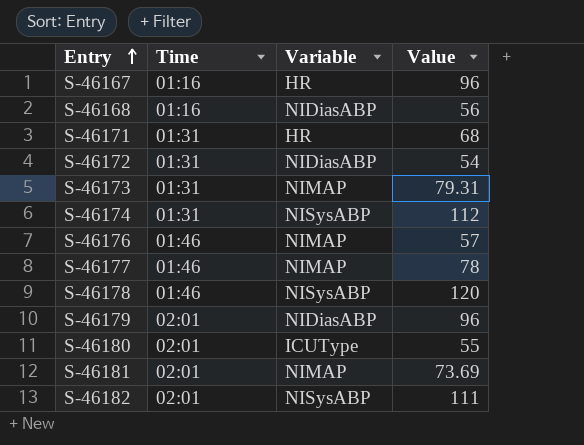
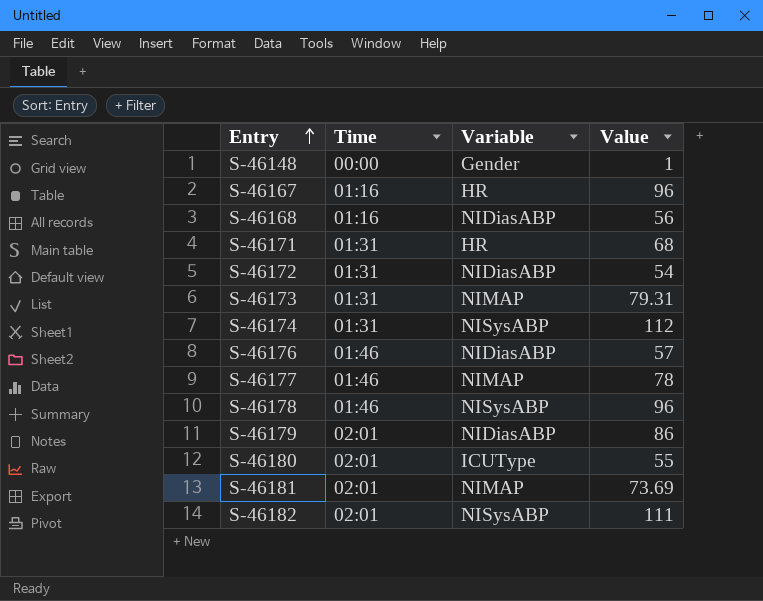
row S-46148: none -> 00:00 | Gender | 1
S-46176 | Variable: NIMAP -> NIDiasABP
S-46178 | Value: 120 -> 96
S-46179 | Value: 96 -> 86

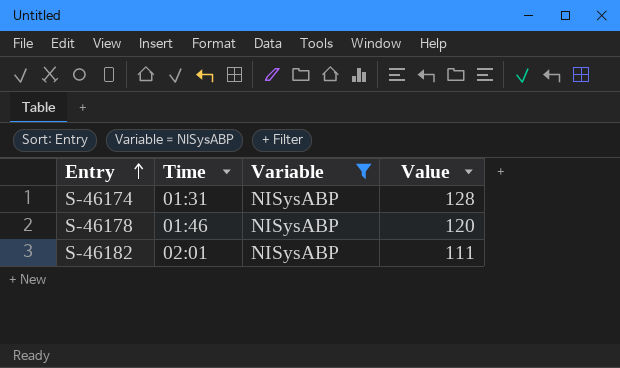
filter: none -> Variable = NISysABP
S-46174 | Value: 112 -> 128
S-46178 | Value: 96 -> 120

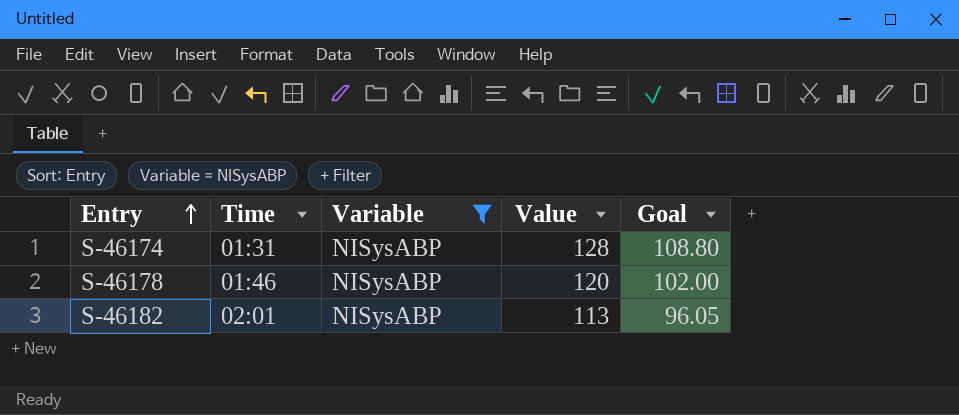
column Goal | formula: none -> [Value] * 0.85
S-46182 | Value: 111 -> 113

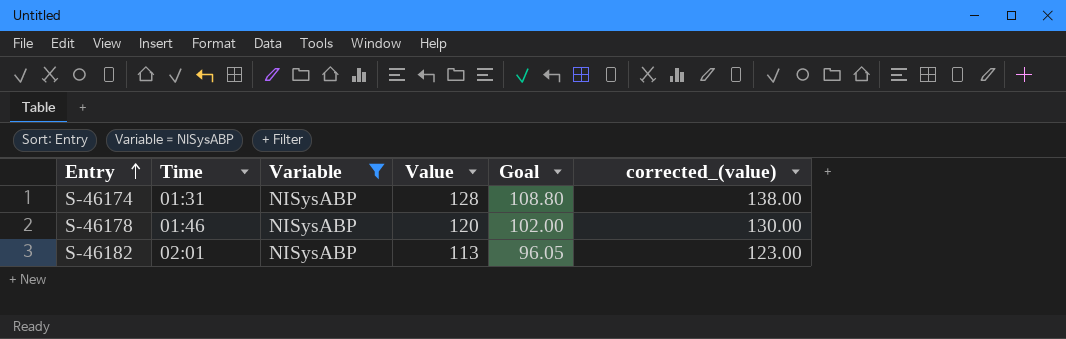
column corrected_(value) | formula: none -> [Value] + 10

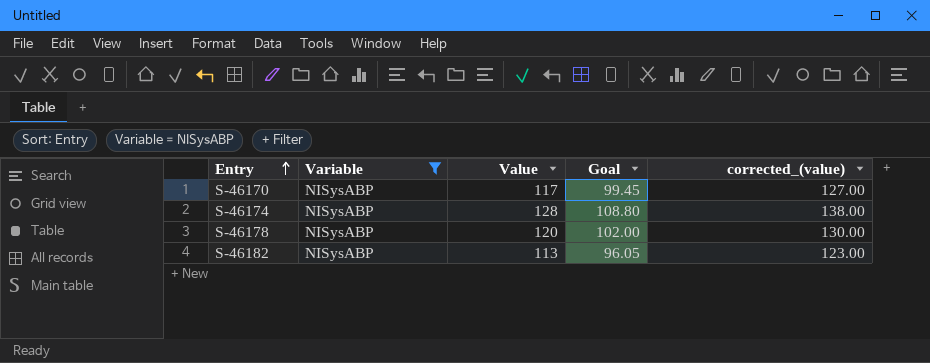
column Time | position: 2 -> none
row S-46170: none -> NISysABP | 117 | 99.45 | 127.00

